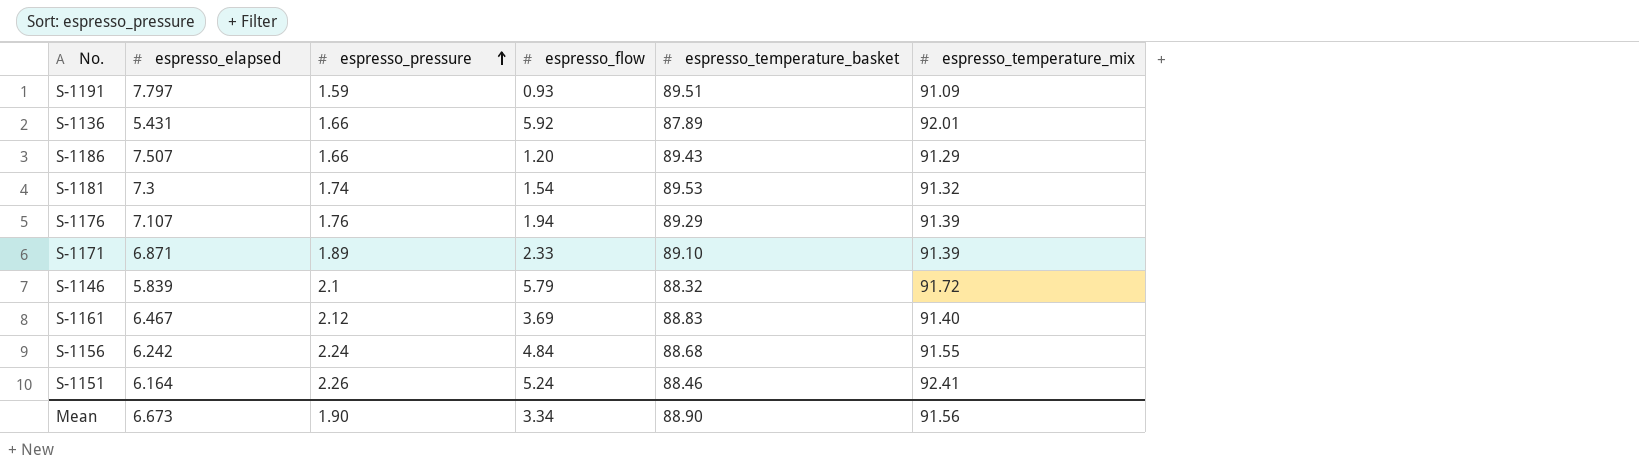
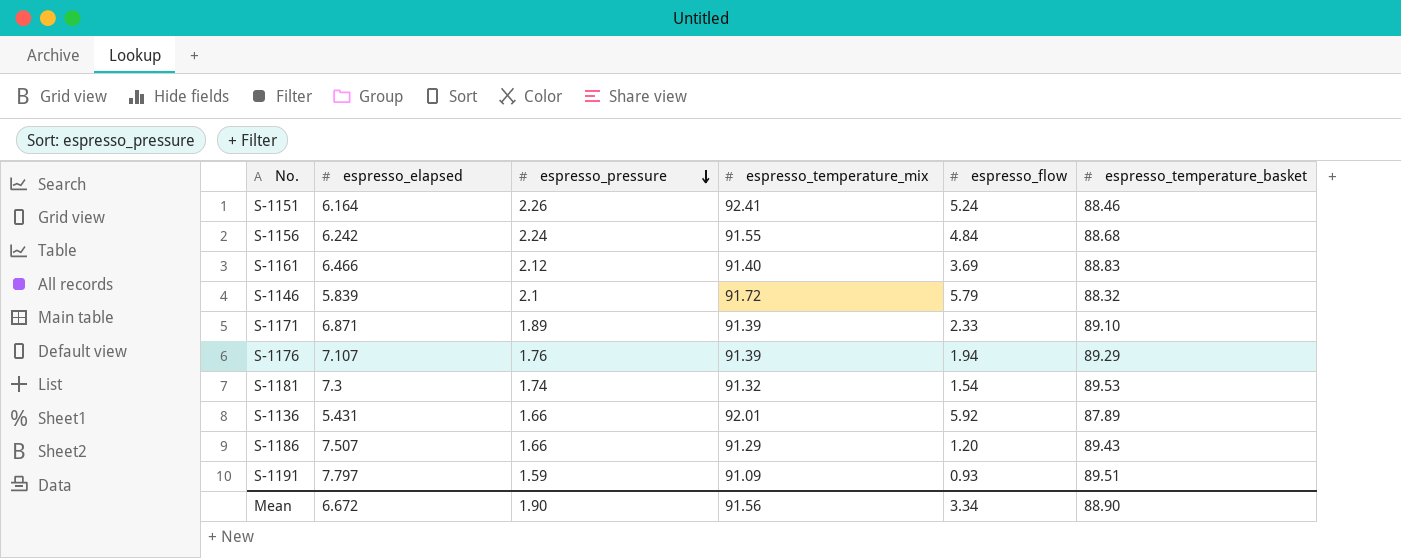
row order: espresso_pressure ascending -> espresso_pressure descending
column espresso_temperature_mix | position: 6 -> 4
S-1161 | espresso_elapsed: 6.467 -> 6.466
Mean | espresso_elapsed: 6.673 -> 6.672

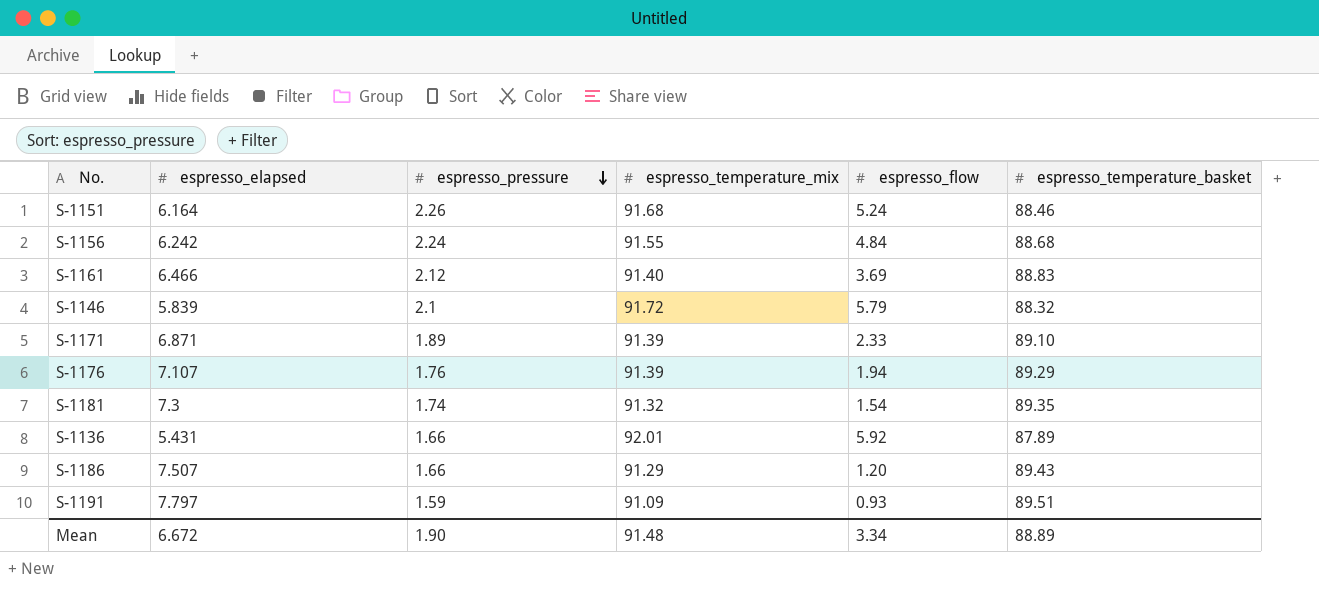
S-1151 | espresso_temperature_mix: 92.41 -> 91.68
S-1181 | espresso_temperature_basket: 89.53 -> 89.35
Mean | espresso_temperature_mix: 91.56 -> 91.48
Mean | espresso_temperature_basket: 88.90 -> 88.89

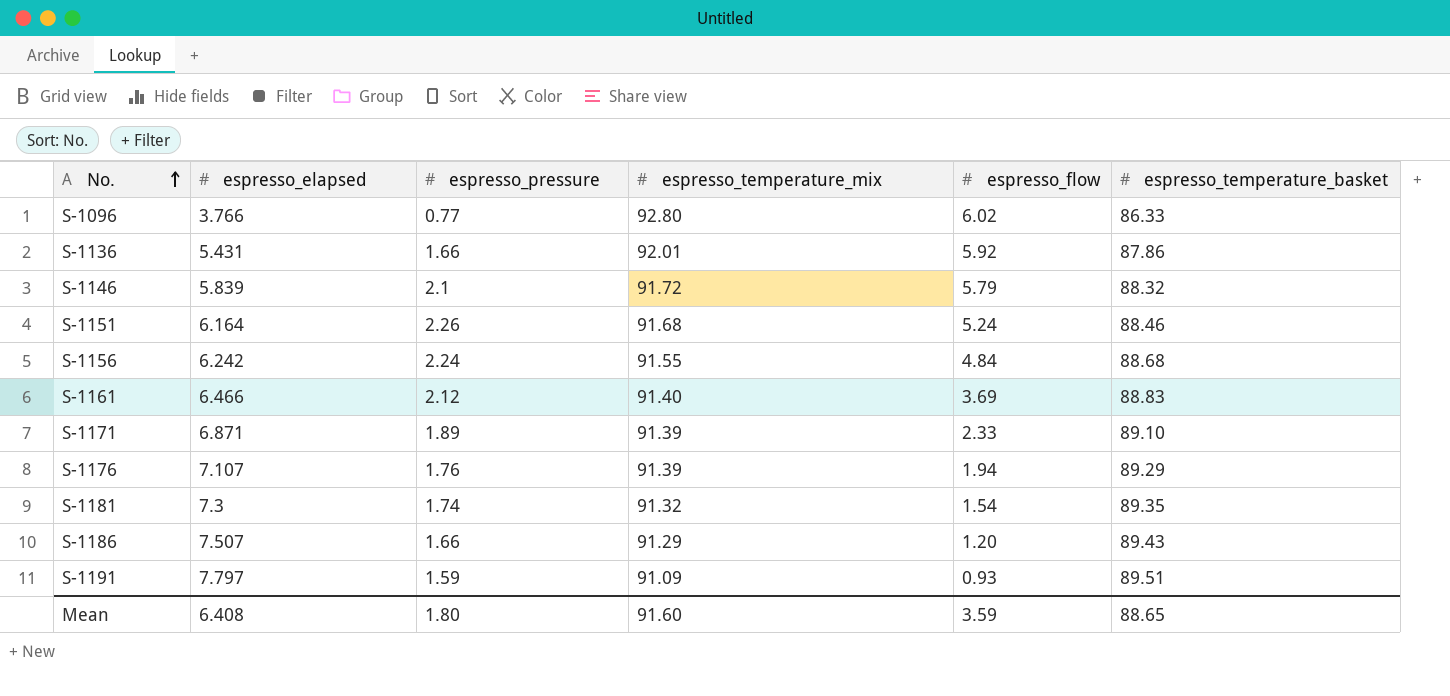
row order: espresso_pressure descending -> No. ascending
row S-1096: none -> 3.766 | 0.77 | 92.80 | 6.02 | 86.33
S-1136 | espresso_temperature_basket: 87.89 -> 87.86
Mean | espresso_elapsed: 6.672 -> 6.408
Mean | espresso_pressure: 1.90 -> 1.80
Mean | espresso_temperature_mix: 91.48 -> 91.60
Mean | espresso_flow: 3.34 -> 3.59
Mean | espresso_temperature_basket: 88.89 -> 88.65

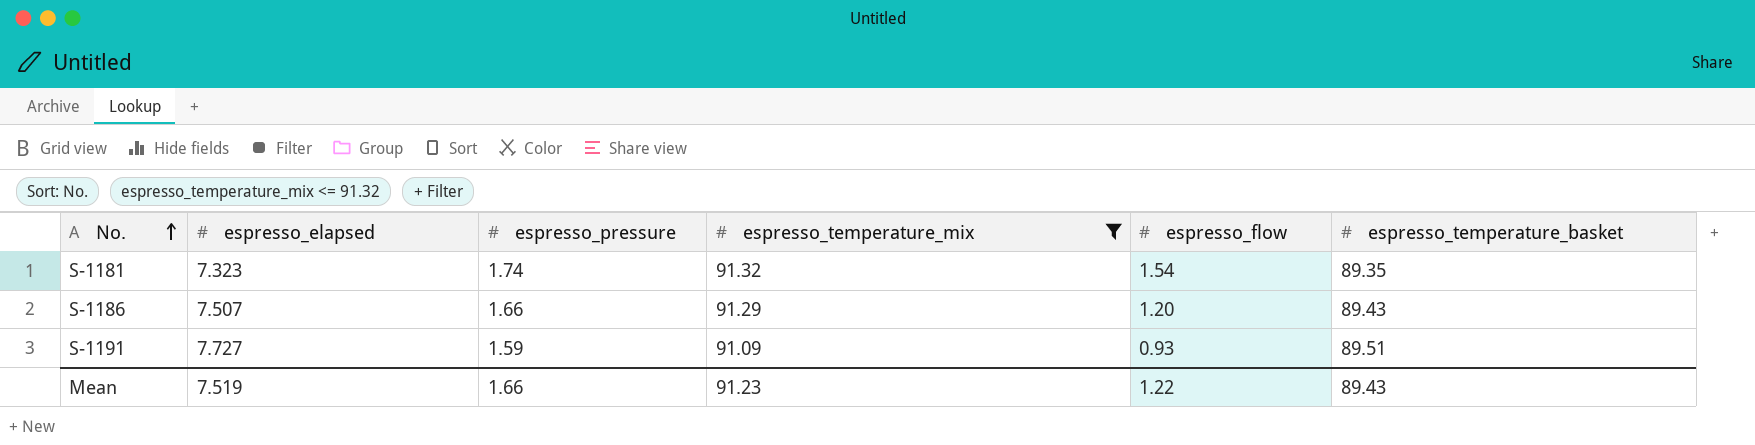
filter: none -> espresso_temperature_mix <= 91.32
S-1181 | espresso_elapsed: 7.3 -> 7.323
S-1191 | espresso_elapsed: 7.797 -> 7.727
Mean | espresso_elapsed: 6.408 -> 7.519
Mean | espresso_pressure: 1.80 -> 1.66
Mean | espresso_temperature_mix: 91.60 -> 91.23
Mean | espresso_flow: 3.59 -> 1.22
Mean | espresso_temperature_basket: 88.65 -> 89.43

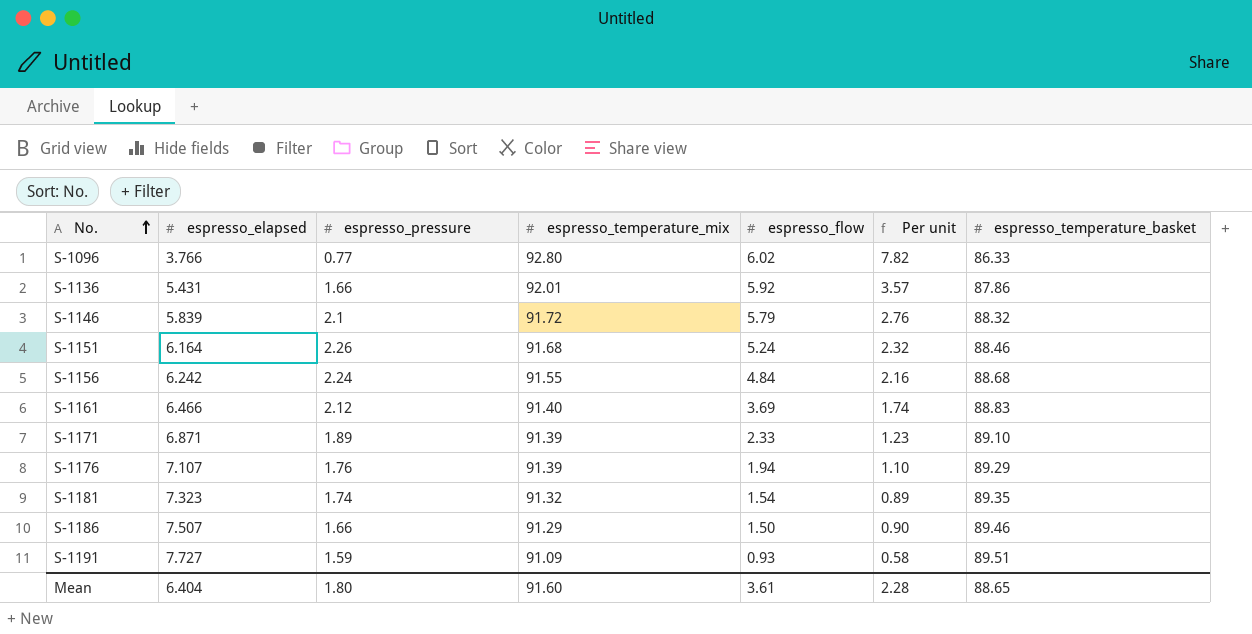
filter: espresso_temperature_mix <= 91.32 -> none
column Per unit | formula: none -> [espresso_flow] / [espresso_pressure]
S-1186 | espresso_flow: 1.20 -> 1.50
S-1186 | espresso_temperature_basket: 89.43 -> 89.46
Mean | espresso_elapsed: 7.519 -> 6.404
Mean | espresso_pressure: 1.66 -> 1.80
Mean | espresso_temperature_mix: 91.23 -> 91.60
Mean | espresso_flow: 1.22 -> 3.61
Mean | espresso_temperature_basket: 89.43 -> 88.65

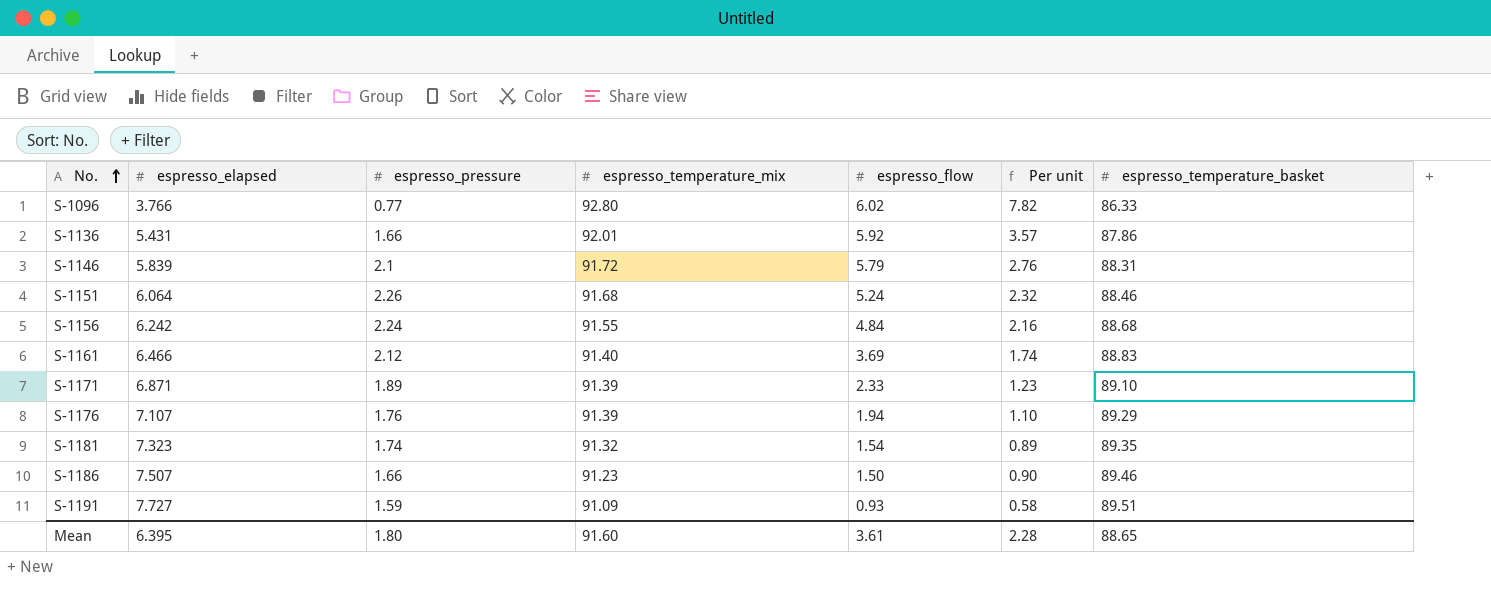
S-1146 | espresso_temperature_basket: 88.32 -> 88.31
S-1151 | espresso_elapsed: 6.164 -> 6.064
S-1186 | espresso_temperature_mix: 91.29 -> 91.23
Mean | espresso_elapsed: 6.404 -> 6.395

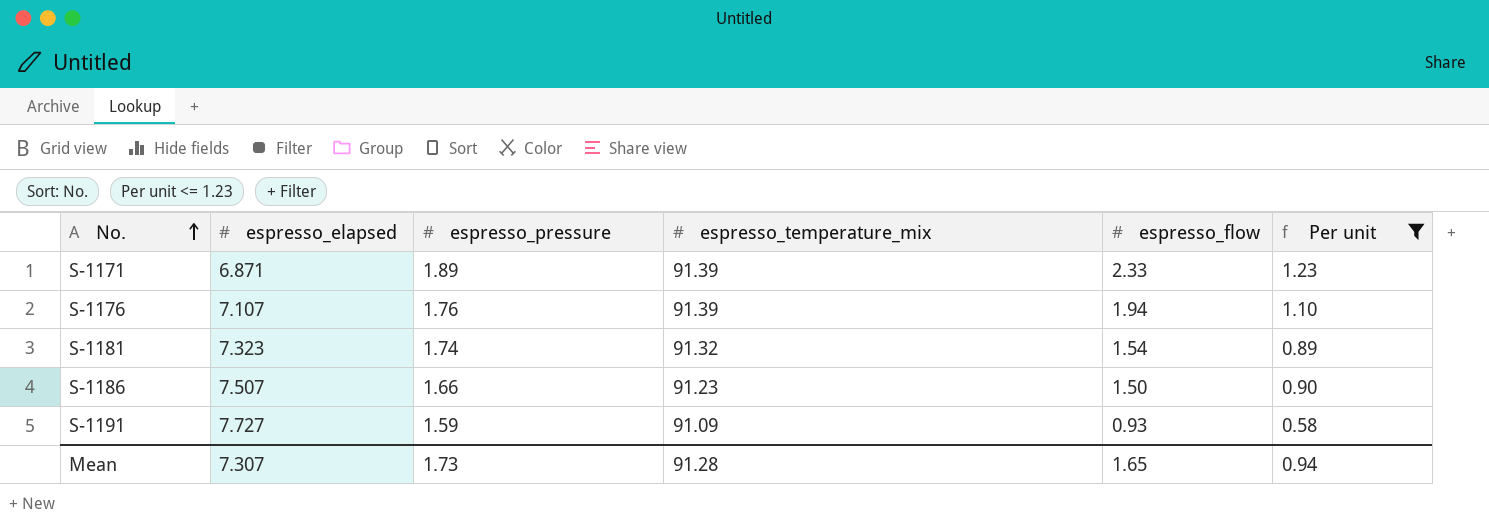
filter: none -> Per unit <= 1.23
column espresso_temperature_basket | position: 7 -> none
Mean | espresso_elapsed: 6.395 -> 7.307
Mean | espresso_pressure: 1.80 -> 1.73
Mean | espresso_temperature_mix: 91.60 -> 91.28
Mean | espresso_flow: 3.61 -> 1.65
Mean | Per unit: 2.28 -> 0.94

